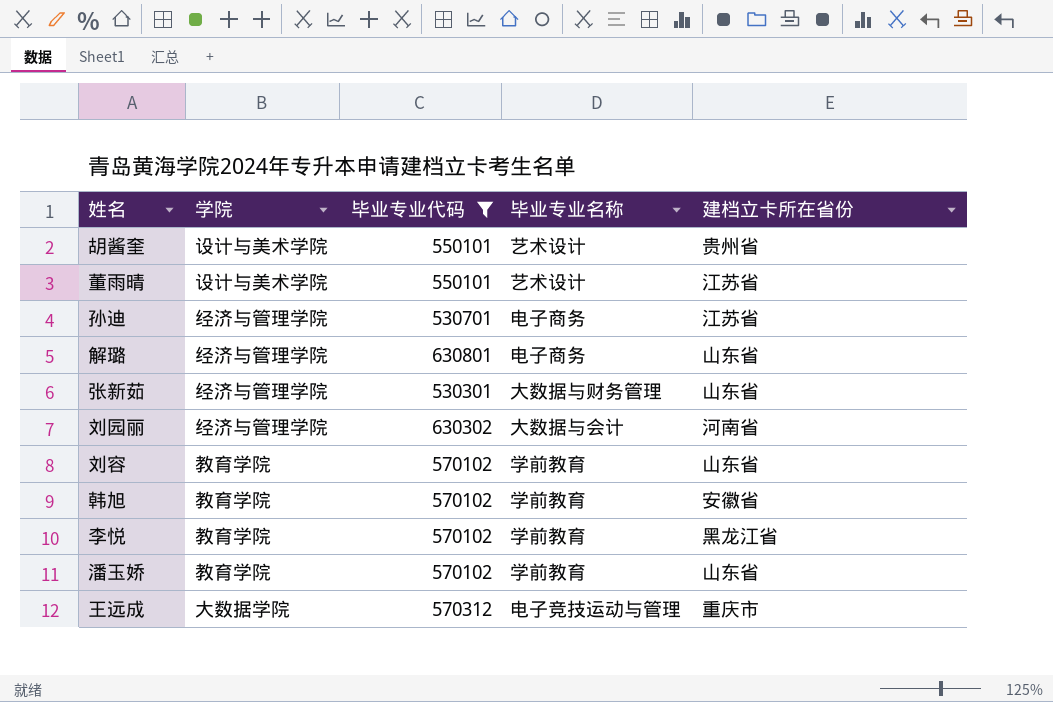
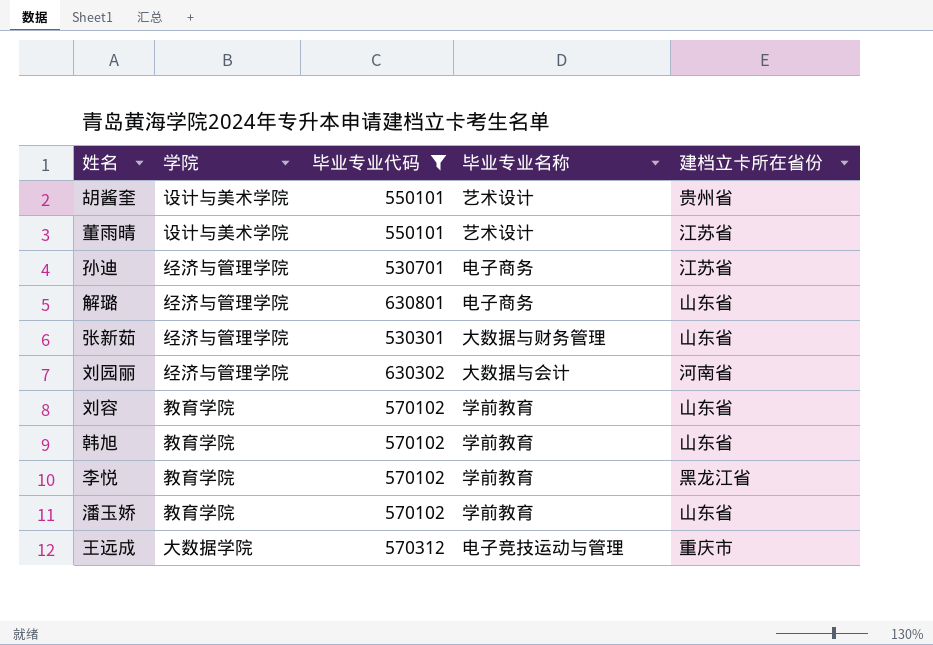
韩旭 | 建档立卡所在省份: 安徽省 -> 山东省

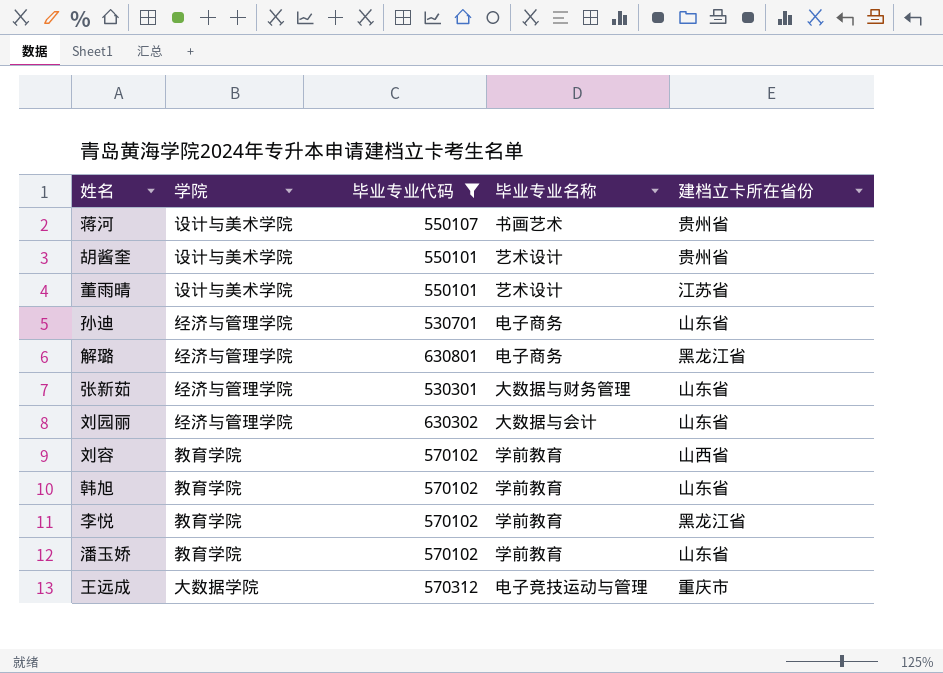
row 蒋河: none -> 设计与美术学院 | 550107 | 书画艺术 | 贵州省
孙迪 | 建档立卡所在省份: 江苏省 -> 山东省
解璐 | 建档立卡所在省份: 山东省 -> 黑龙江省
刘园丽 | 建档立卡所在省份: 河南省 -> 山东省
刘容 | 建档立卡所在省份: 山东省 -> 山西省

